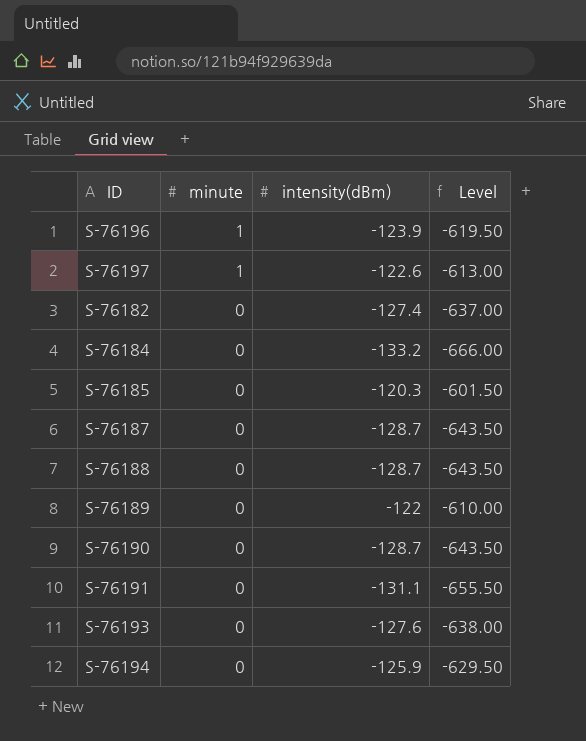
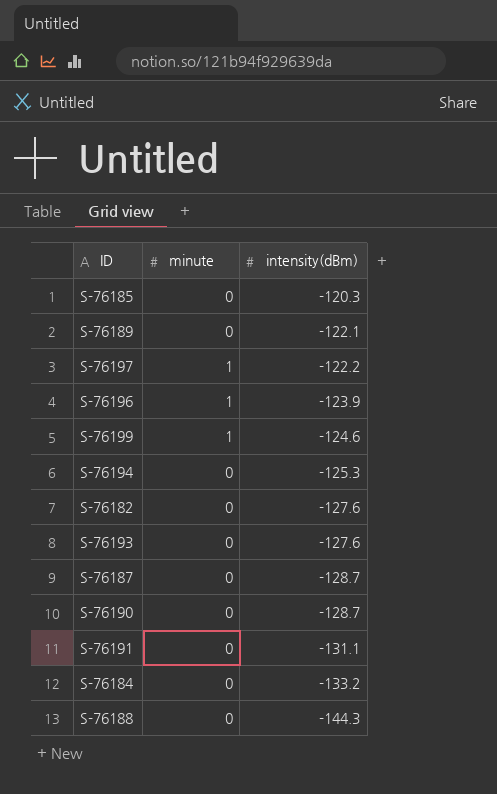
row order: minute descending -> intensity(dBm) descending
column Level | formula: [intensity(dBm)] * 5 -> none
S-76189 | intensity(dBm): -122 -> -122.1
S-76197 | intensity(dBm): -122.6 -> -122.2
row S-76199: none -> 1 | -124.6
S-76194 | intensity(dBm): -125.9 -> -125.3
S-76182 | intensity(dBm): -127.4 -> -127.6
S-76188 | intensity(dBm): -128.7 -> -144.3

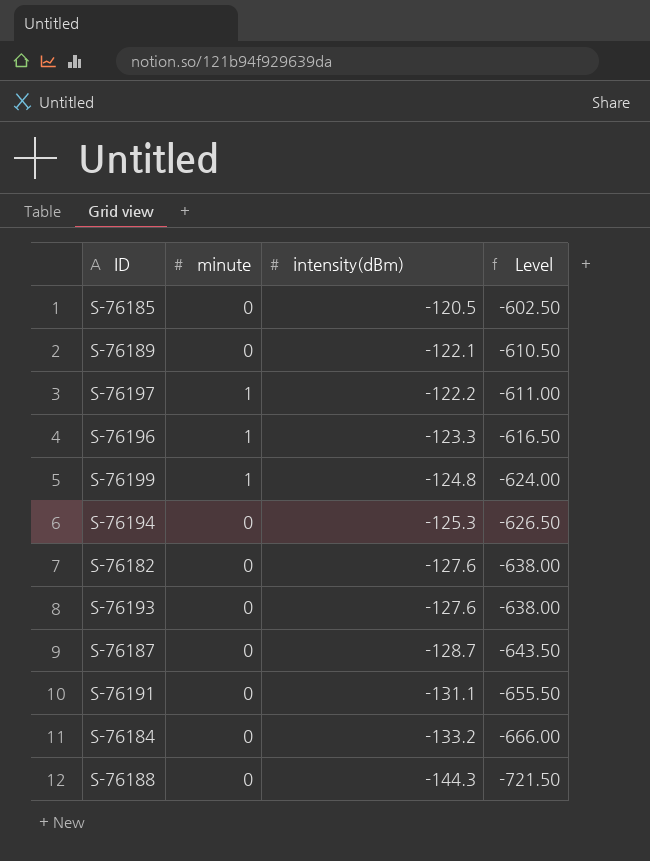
column Level | formula: none -> [intensity(dBm)] * 5
row S-76190: 0 | -128.7 -> none
S-76185 | intensity(dBm): -120.3 -> -120.5
S-76196 | intensity(dBm): -123.9 -> -123.3
S-76199 | intensity(dBm): -124.6 -> -124.8

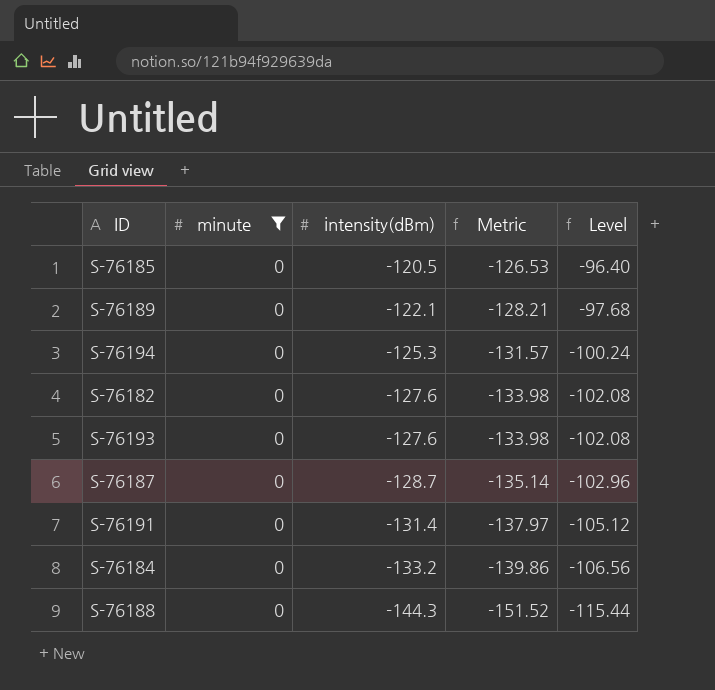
filter: none -> minute = 0
column Metric | formula: none -> [intensity(dBm)] * 1.05
column Level | formula: [intensity(dBm)] * 5 -> [intensity(dBm)] * 0.8
S-76191 | intensity(dBm): -131.1 -> -131.4

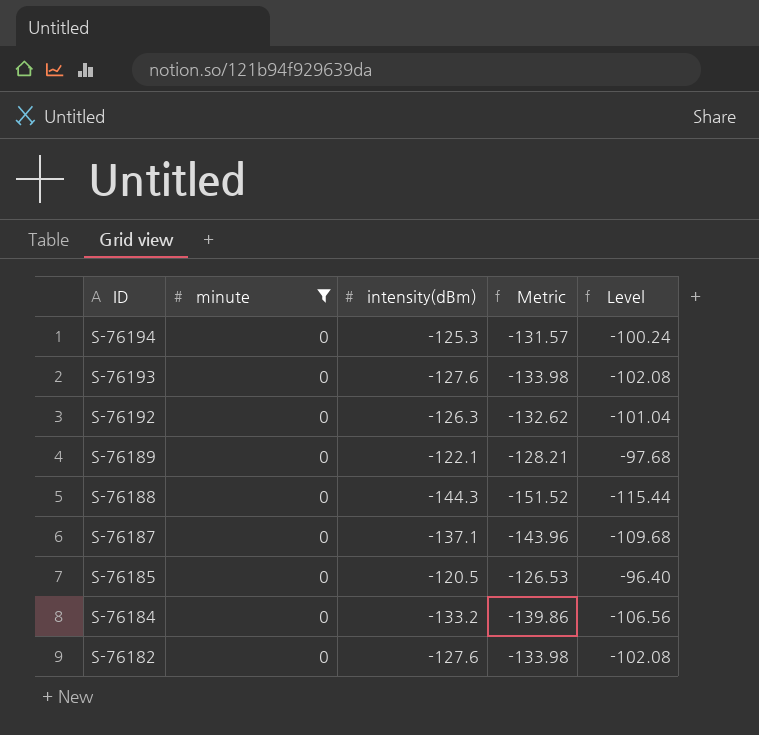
row order: intensity(dBm) descending -> ID descending
row S-76191: 0 | -131.4 | -137.97 | -105.12 -> none
row S-76192: none -> 0 | -126.3 | -132.62 | -101.04
S-76187 | intensity(dBm): -128.7 -> -137.1
S-76187 | Metric: -135.14 -> -143.96
S-76187 | Level: -102.96 -> -109.68

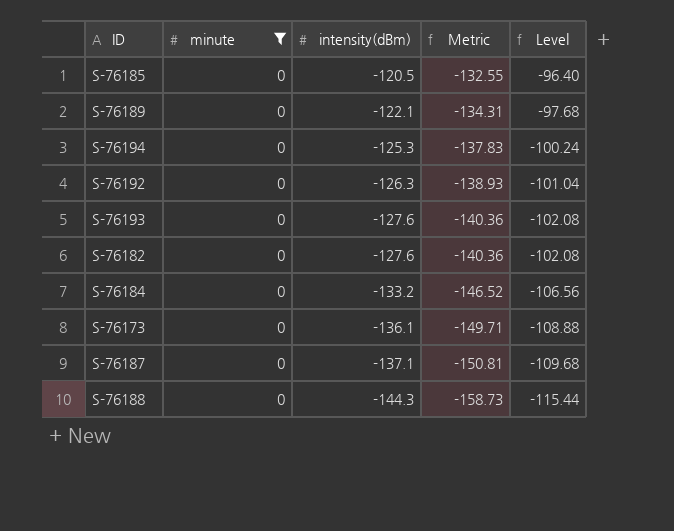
row order: ID descending -> intensity(dBm) descending
column Metric | formula: [intensity(dBm)] * 1.05 -> [intensity(dBm)] * 1.1
row S-76173: none -> 0 | -136.1 | -149.71 | -108.88

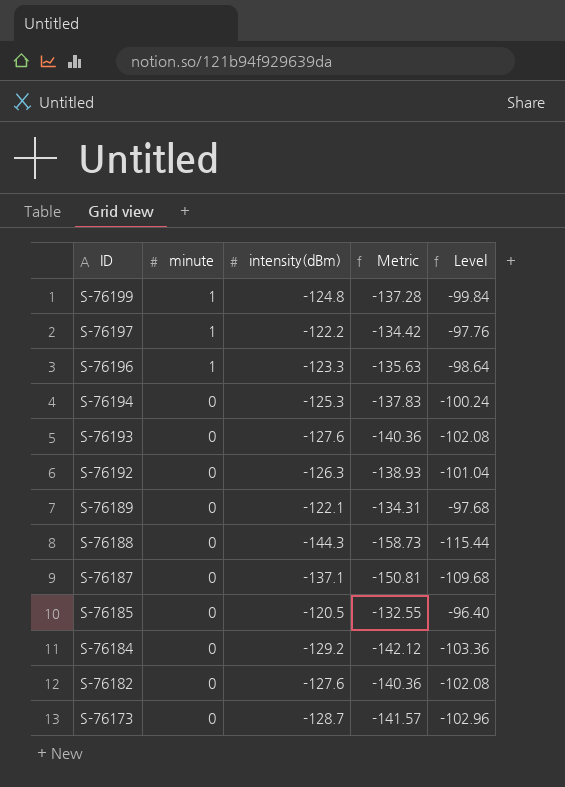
filter: minute = 0 -> none
row order: intensity(dBm) descending -> ID descending
S-76184 | intensity(dBm): -133.2 -> -129.2
S-76184 | Metric: -146.52 -> -142.12
S-76184 | Level: -106.56 -> -103.36
S-76173 | intensity(dBm): -136.1 -> -128.7
S-76173 | Metric: -149.71 -> -141.57
S-76173 | Level: -108.88 -> -102.96

